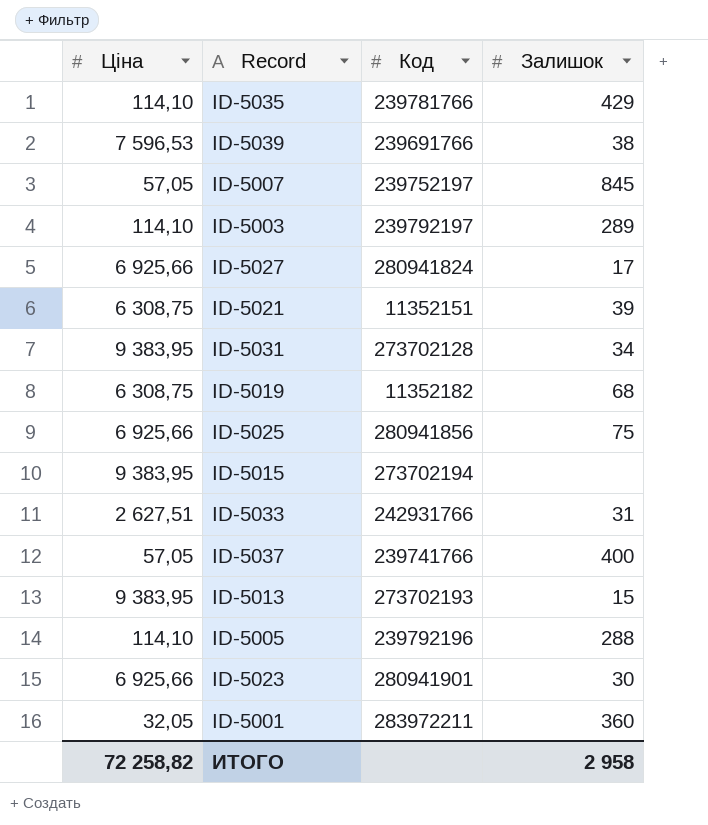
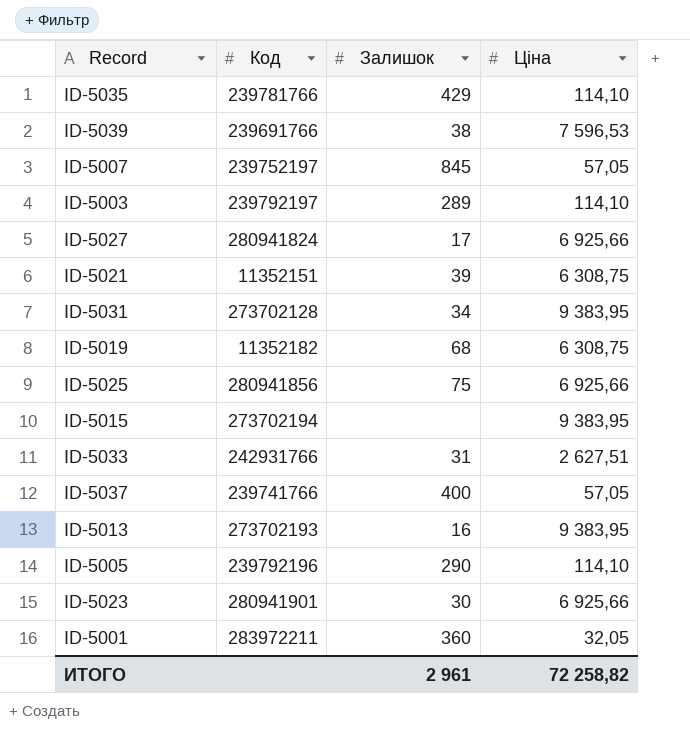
column Ціна | position: 1 -> 4
ID-5013 | Залишок: 15 -> 16
ID-5005 | Залишок: 288 -> 290
ИТОГО | Залишок: 2 958 -> 2 961

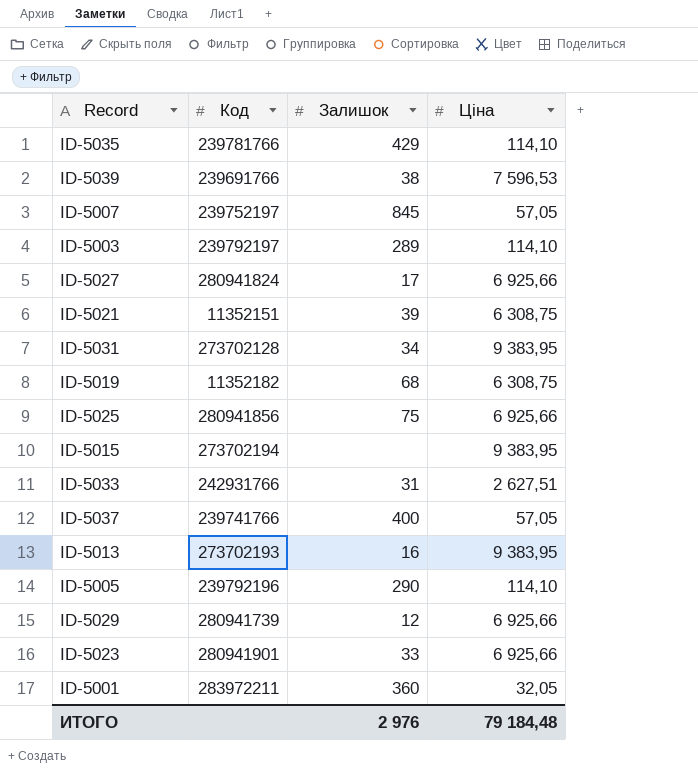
row ID-5029: none -> 280941739 | 12 | 6 925,66
ID-5023 | Залишок: 30 -> 33
ИТОГО | Залишок: 2 961 -> 2 976
ИТОГО | Ціна: 72 258,82 -> 79 184,48

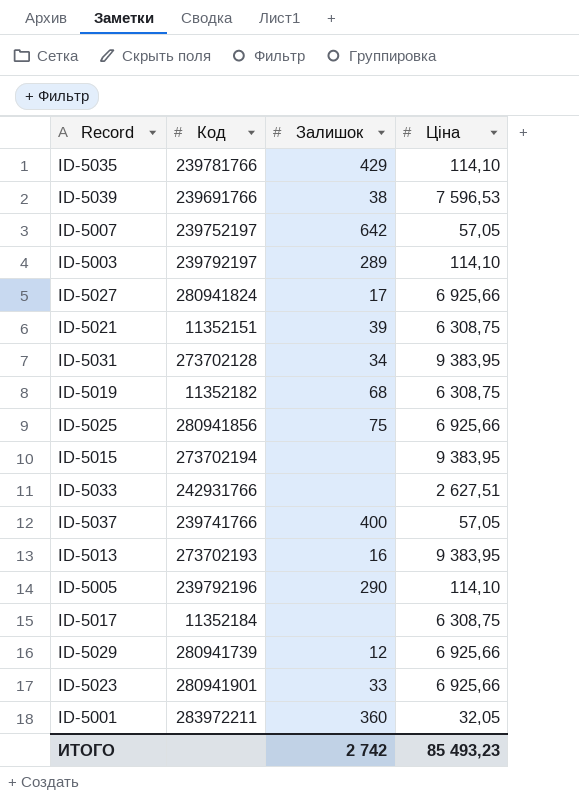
ID-5007 | Залишок: 845 -> 642
ID-5033 | Залишок: 31 -> none
row ID-5017: none -> 11352184 | none | 6 308,75
ИТОГО | Залишок: 2 976 -> 2 742
ИТОГО | Ціна: 79 184,48 -> 85 493,23

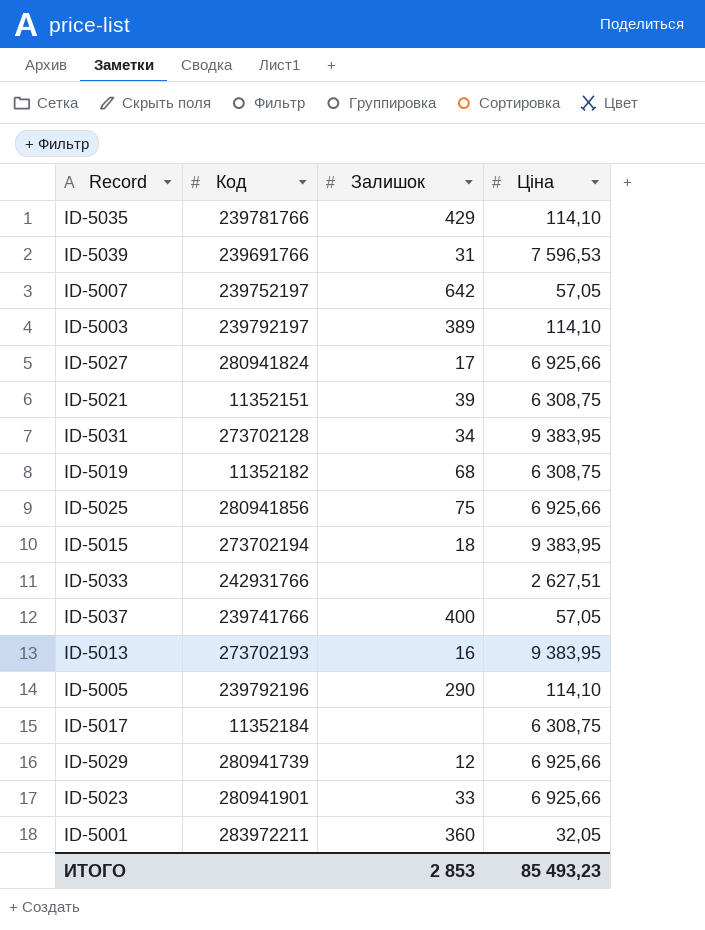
ID-5039 | Залишок: 38 -> 31
ID-5003 | Залишок: 289 -> 389
ID-5015 | Залишок: none -> 18
ИТОГО | Залишок: 2 742 -> 2 853

